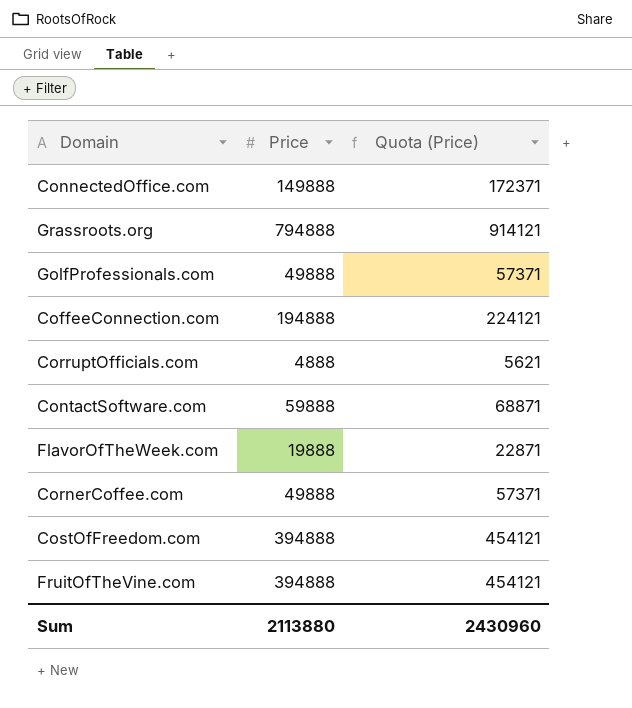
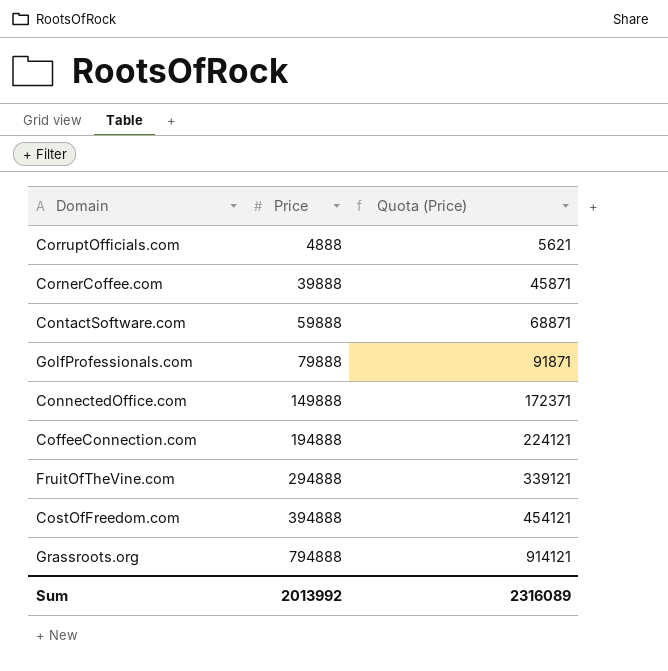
row order: none -> Price ascending
row FlavorOfTheWeek.com: 19888 | 22871 -> none
CornerCoffee.com | Price: 49888 -> 39888
CornerCoffee.com | Quota (Price): 57371 -> 45871
GolfProfessionals.com | Price: 49888 -> 79888
GolfProfessionals.com | Quota (Price): 57371 -> 91871
FruitOfTheVine.com | Price: 394888 -> 294888
FruitOfTheVine.com | Quota (Price): 454121 -> 339121
Sum | Price: 2113880 -> 2013992
Sum | Quota (Price): 2430960 -> 2316089

